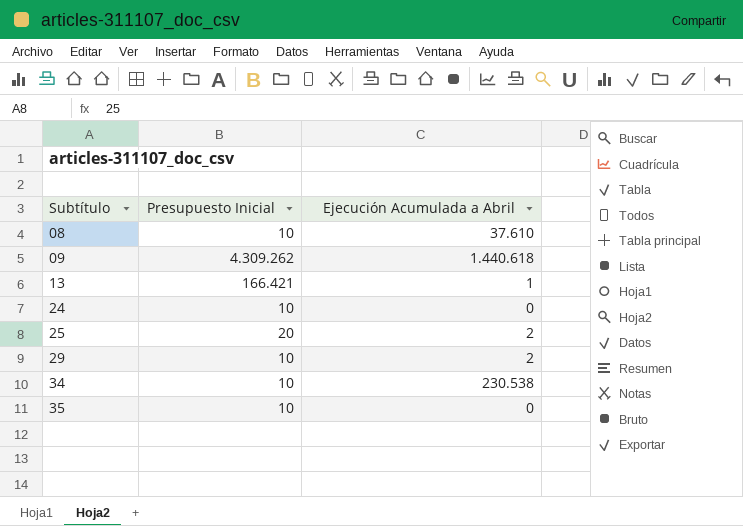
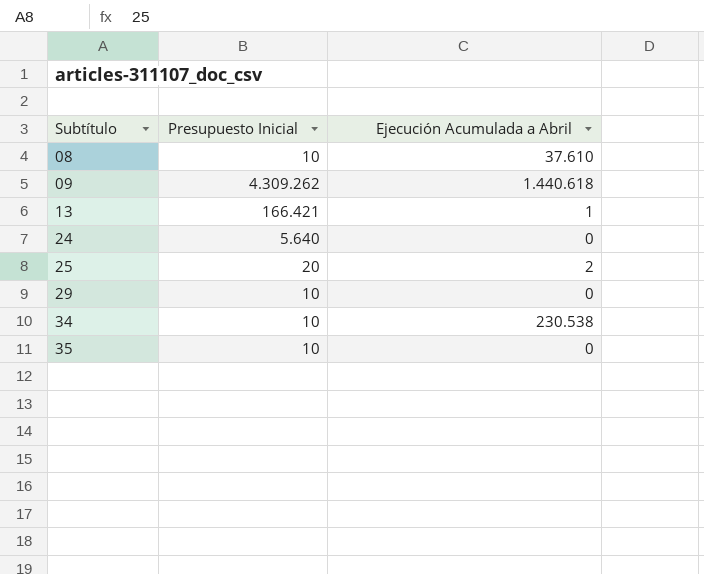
24 | Presupuesto Inicial: 10 -> 5.640
29 | Ejecución Acumulada a Abril: 2 -> 0

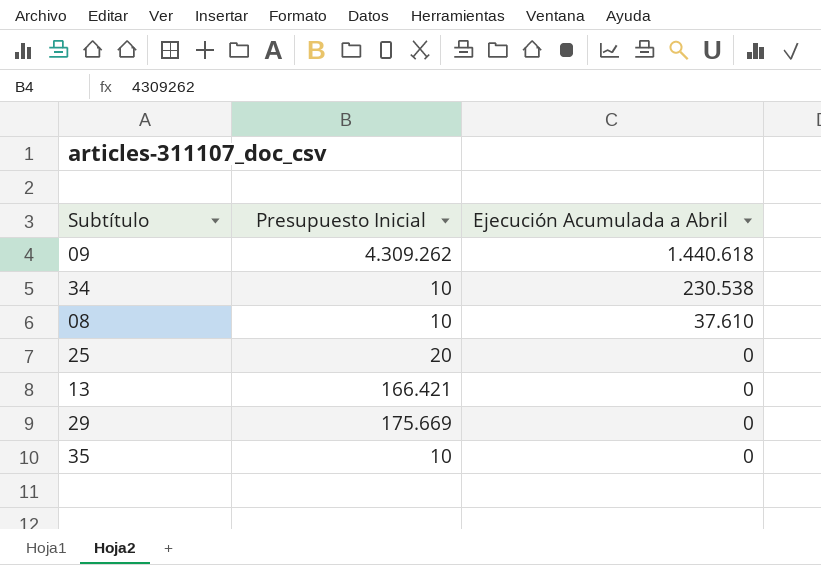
row order: Subtítulo ascending -> Ejecución Acumulada a Abril descending
row 24: 5.640 | 0 -> none
25 | Ejecución Acumulada a Abril: 2 -> 0
13 | Ejecución Acumulada a Abril: 1 -> 0
29 | Presupuesto Inicial: 10 -> 175.669

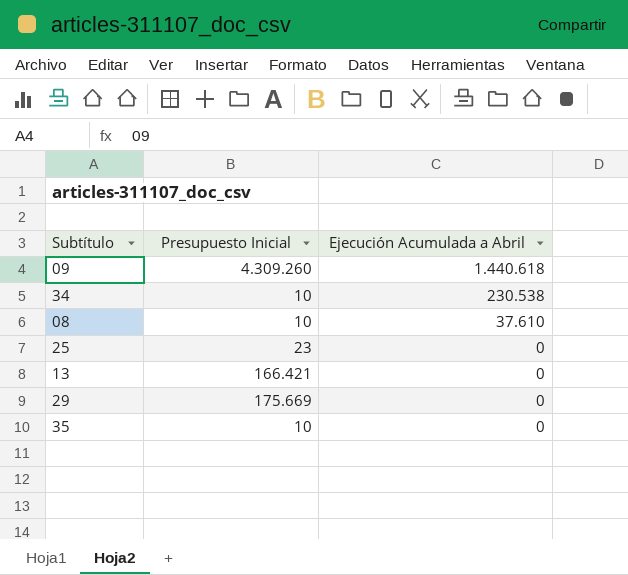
09 | Presupuesto Inicial: 4.309.262 -> 4.309.260
25 | Presupuesto Inicial: 20 -> 23

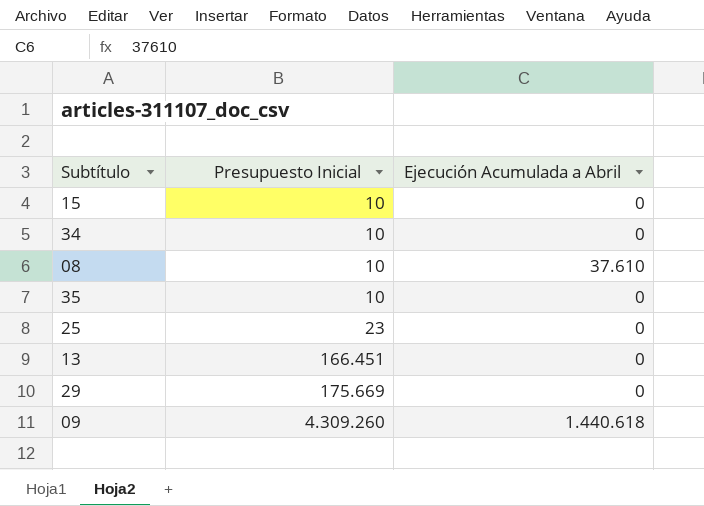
row order: Ejecución Acumulada a Abril descending -> Presupuesto Inicial ascending
row 15: none -> 10 | 0
34 | Ejecución Acumulada a Abril: 230.538 -> 0
13 | Presupuesto Inicial: 166.421 -> 166.451

